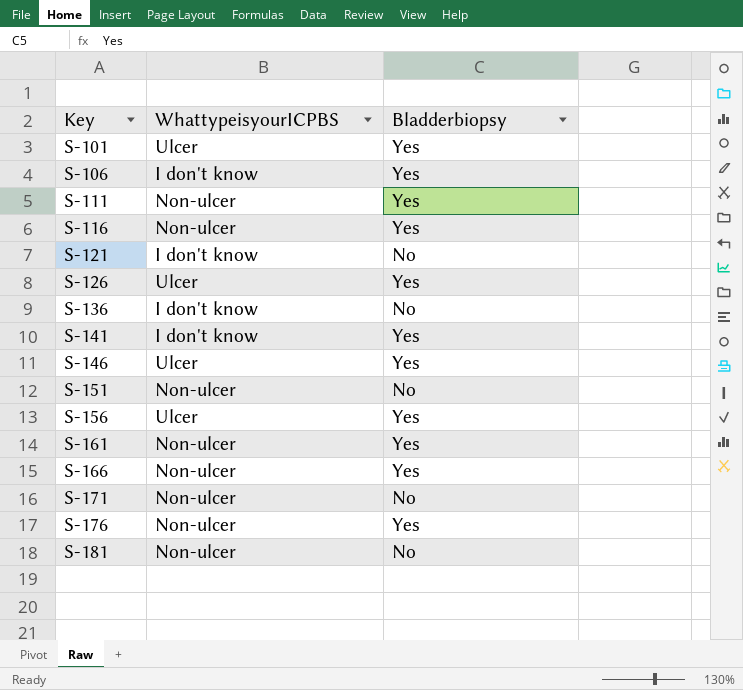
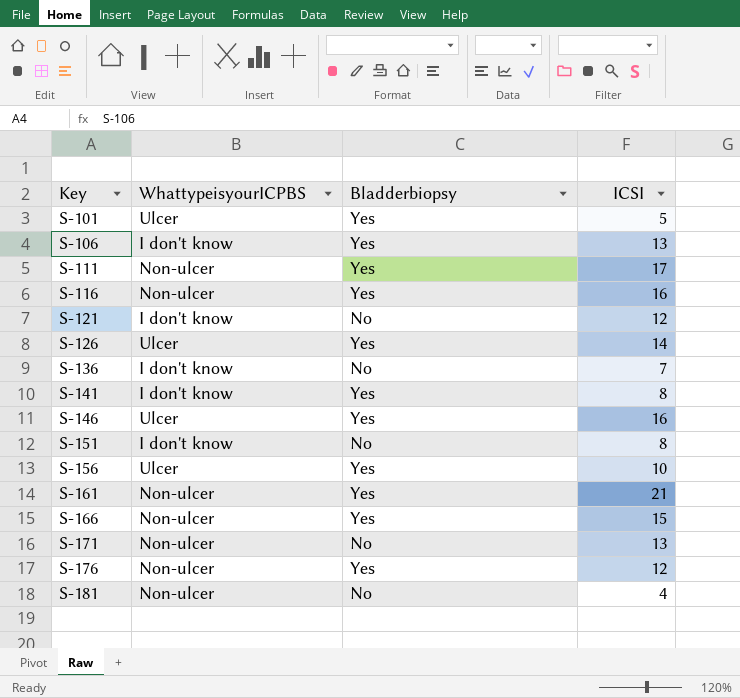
column ICSI | position: none -> 4
S-151 | WhattypeisyourICPBS: Non-ulcer -> I don't know

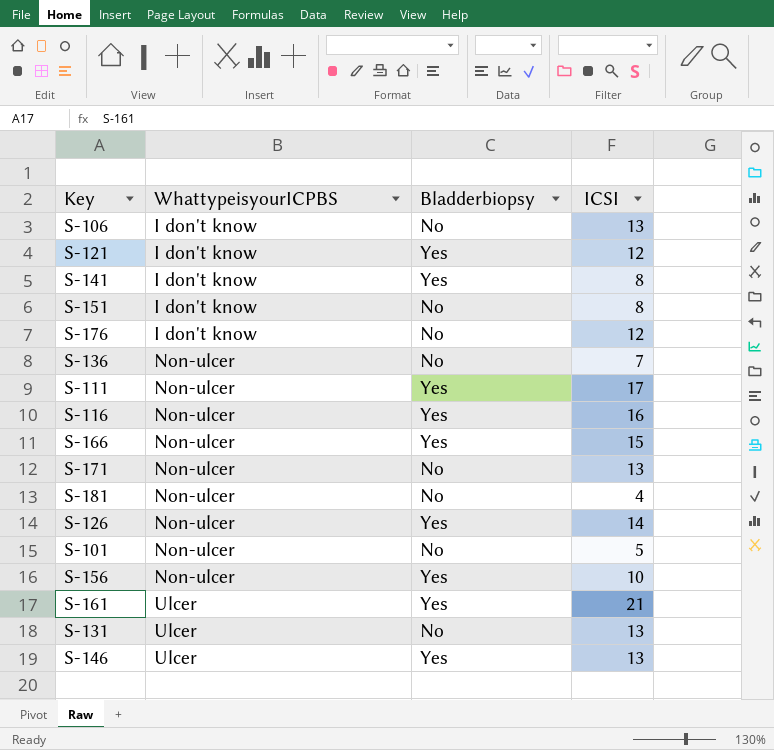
row order: Key ascending -> WhattypeisyourICPBS ascending
S-106 | Bladderbiopsy: Yes -> No
S-121 | Bladderbiopsy: No -> Yes
S-176 | WhattypeisyourICPBS: Non-ulcer -> I don't know
S-176 | Bladderbiopsy: Yes -> No
S-136 | WhattypeisyourICPBS: I don't know -> Non-ulcer
S-126 | WhattypeisyourICPBS: Ulcer -> Non-ulcer
S-101 | WhattypeisyourICPBS: Ulcer -> Non-ulcer
S-101 | Bladderbiopsy: Yes -> No
S-156 | WhattypeisyourICPBS: Ulcer -> Non-ulcer
S-161 | WhattypeisyourICPBS: Non-ulcer -> Ulcer
row S-131: none -> Ulcer | No | 13
S-146 | ICSI: 16 -> 13

